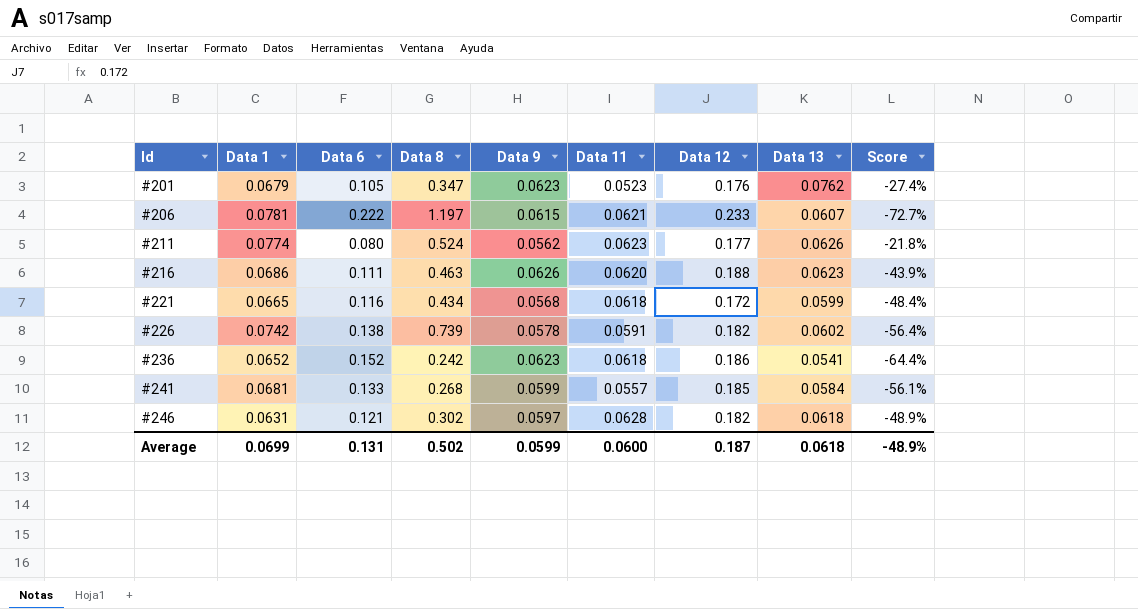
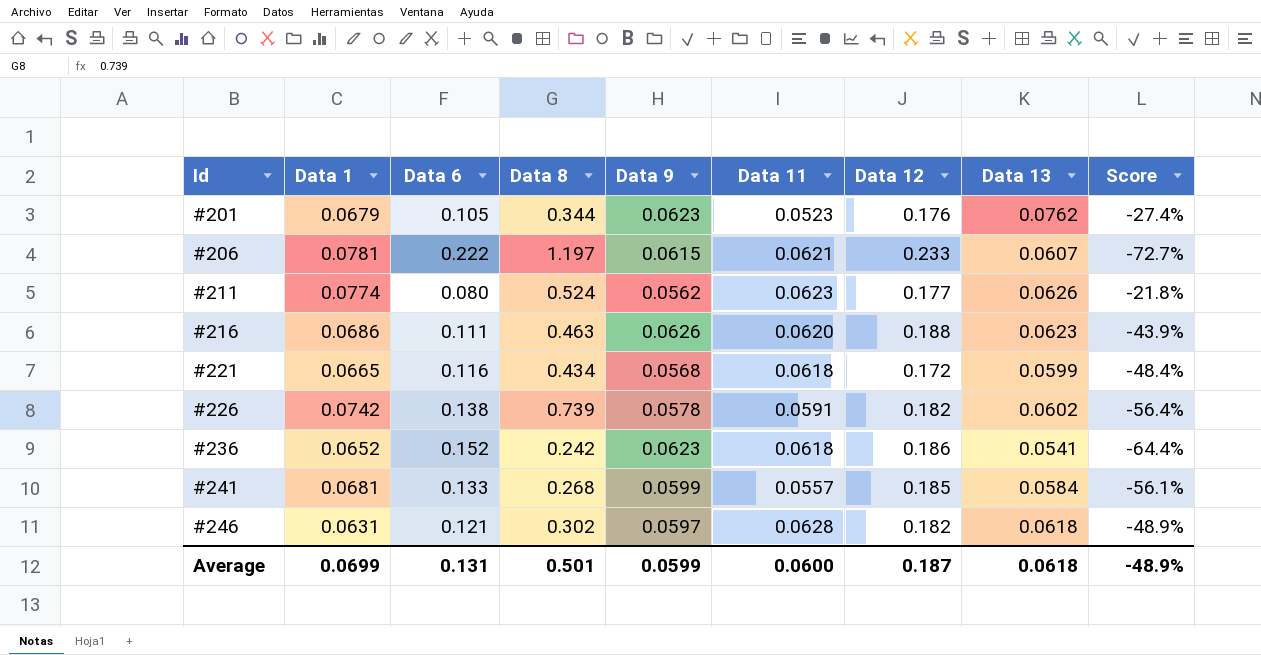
#201 | Data 8: 0.347 -> 0.344
Average | Data 8: 0.502 -> 0.501

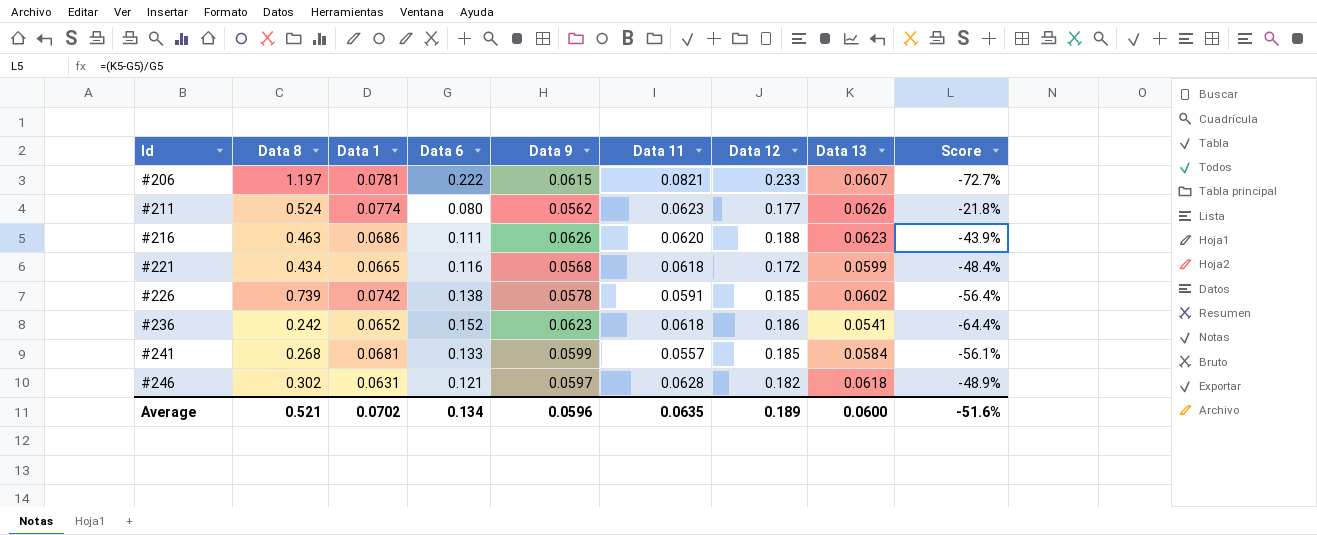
column Data 8 | position: 4 -> 2
row #201: 0.0679 | 0.105 | 0.344 | 0.0623 | 0.0523 | 0.176 | 0.0762 | -27.4% -> none
#206 | Data 11: 0.0621 -> 0.0821
#226 | Data 12: 0.182 -> 0.185
Average | Data 8: 0.501 -> 0.521
Average | Data 1: 0.0699 -> 0.0702
Average | Data 6: 0.131 -> 0.134
Average | Data 9: 0.0599 -> 0.0596
Average | Data 11: 0.0600 -> 0.0635
Average | Data 12: 0.187 -> 0.189
Average | Data 13: 0.0618 -> 0.0600
Average | Score: -48.9% -> -51.6%

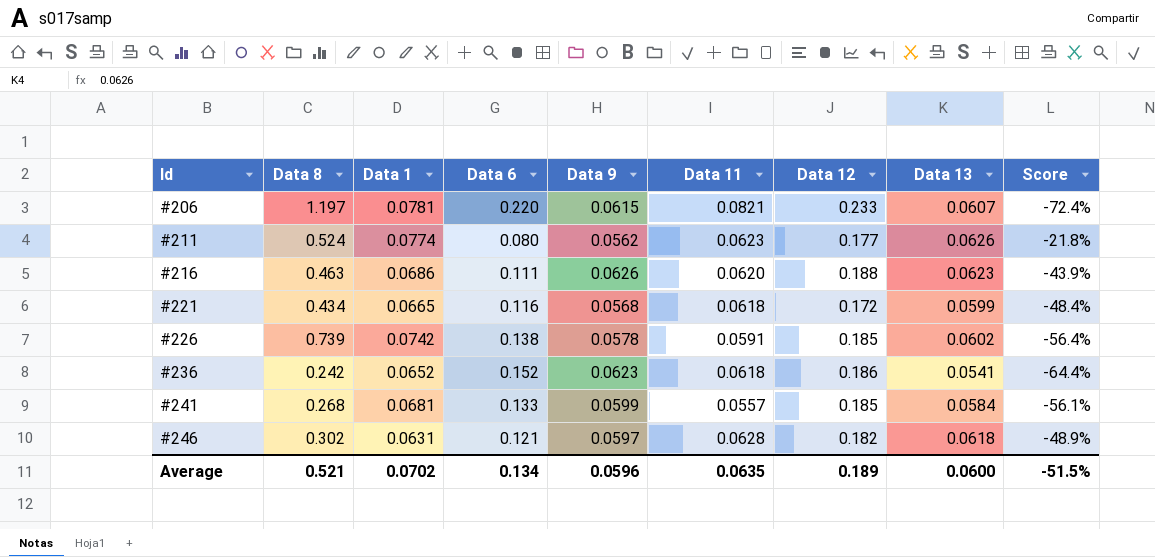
#206 | Data 6: 0.222 -> 0.220
#206 | Score: -72.7% -> -72.4%
Average | Score: -51.6% -> -51.5%

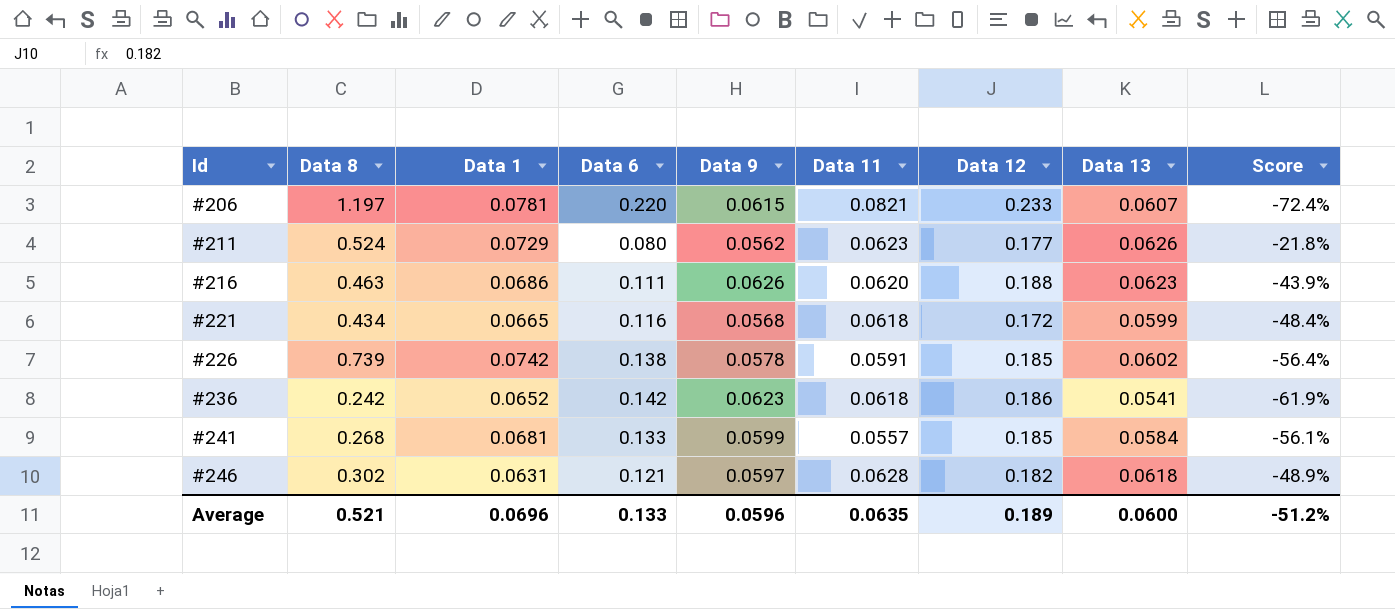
#211 | Data 1: 0.0774 -> 0.0729
#236 | Data 6: 0.152 -> 0.142
#236 | Score: -64.4% -> -61.9%
Average | Data 1: 0.0702 -> 0.0696
Average | Data 6: 0.134 -> 0.133
Average | Score: -51.5% -> -51.2%

